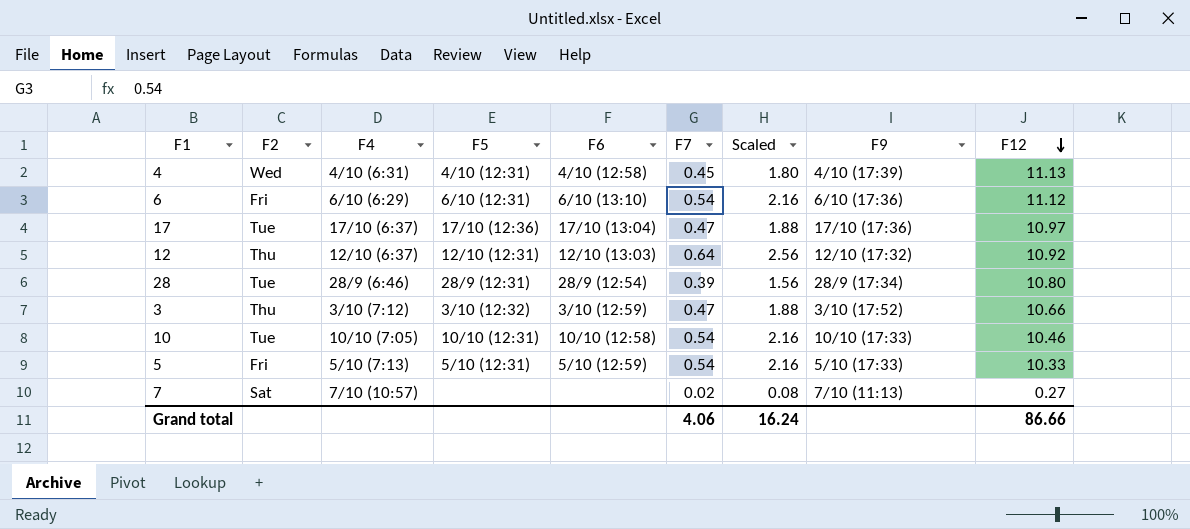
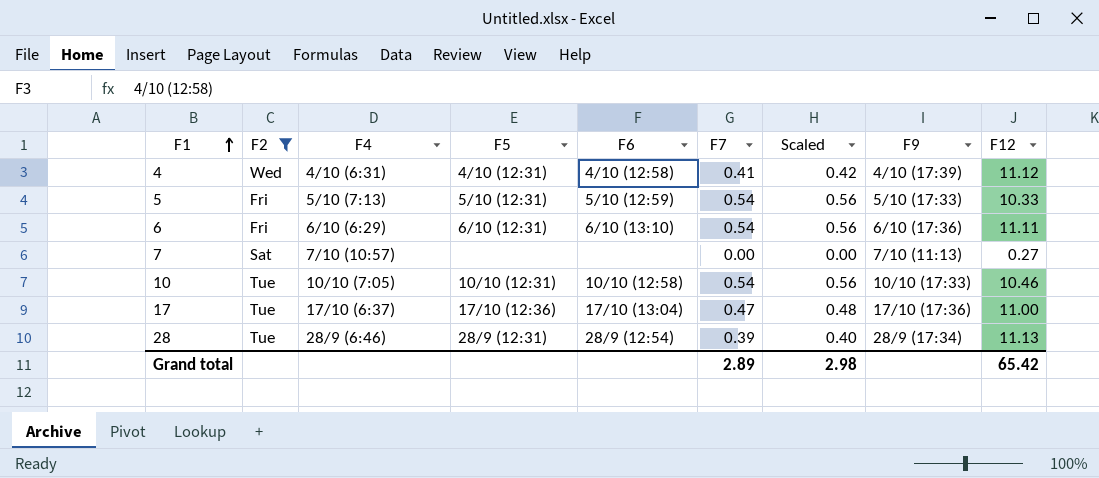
filter: none -> F2 != Thu
row order: F12 descending -> F1 ascending
column Scaled | formula: [F7] * 4 -> [F7] * 1.03
4 | F7: 0.45 -> 0.41
4 | F12: 11.13 -> 11.12
6 | F12: 11.12 -> 11.11
7 | F7: 0.02 -> 0.00
17 | F12: 10.97 -> 11.00
28 | F12: 10.80 -> 11.13
Grand total | F7: 4.06 -> 2.89
Grand total | Scaled: 16.24 -> 2.98
Grand total | F12: 86.66 -> 65.42

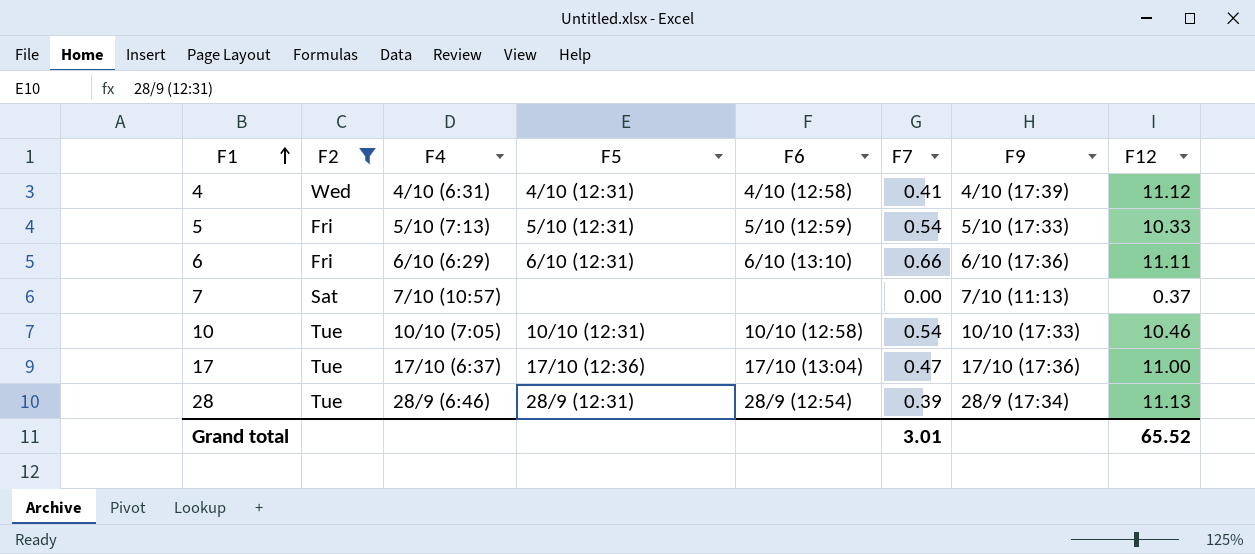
column Scaled | formula: [F7] * 1.03 -> none
6 | F7: 0.54 -> 0.66
7 | F12: 0.27 -> 0.37
Grand total | F7: 2.89 -> 3.01
Grand total | F12: 65.42 -> 65.52

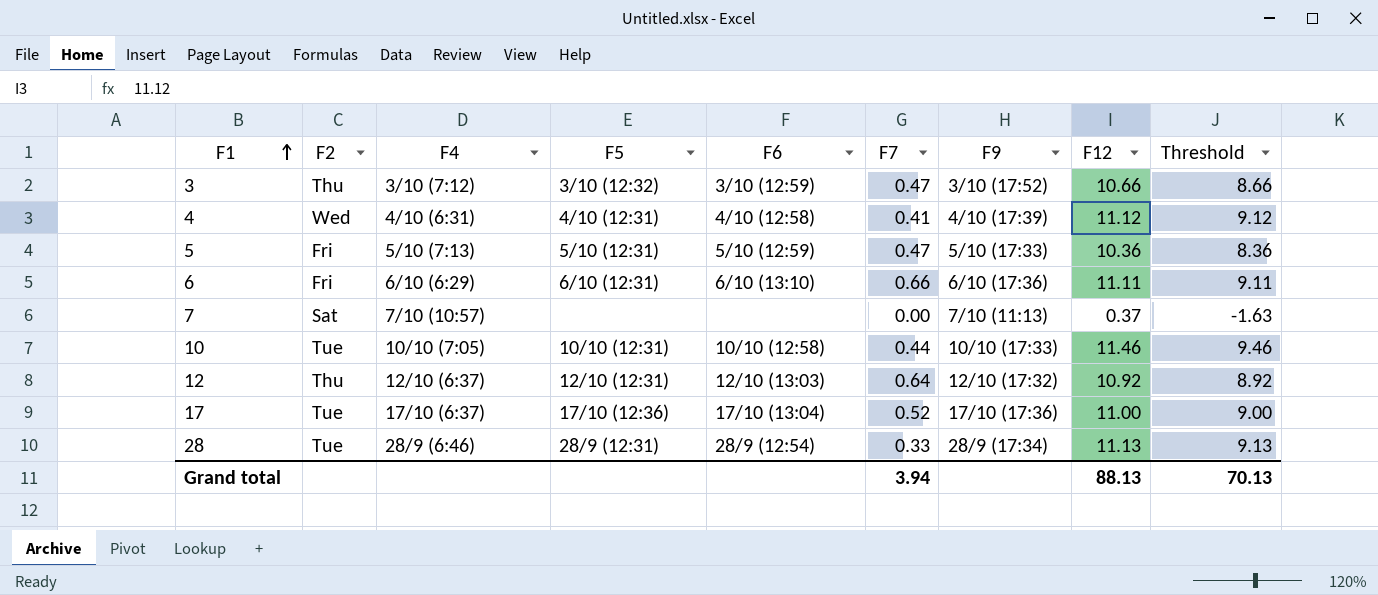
filter: F2 != Thu -> none
column Threshold | formula: none -> [F12] - 2
5 | F7: 0.54 -> 0.47
5 | F12: 10.33 -> 10.36
10 | F7: 0.54 -> 0.44
10 | F12: 10.46 -> 11.46
17 | F7: 0.47 -> 0.52
28 | F7: 0.39 -> 0.33
Grand total | F7: 3.01 -> 3.94
Grand total | F12: 65.52 -> 88.13

